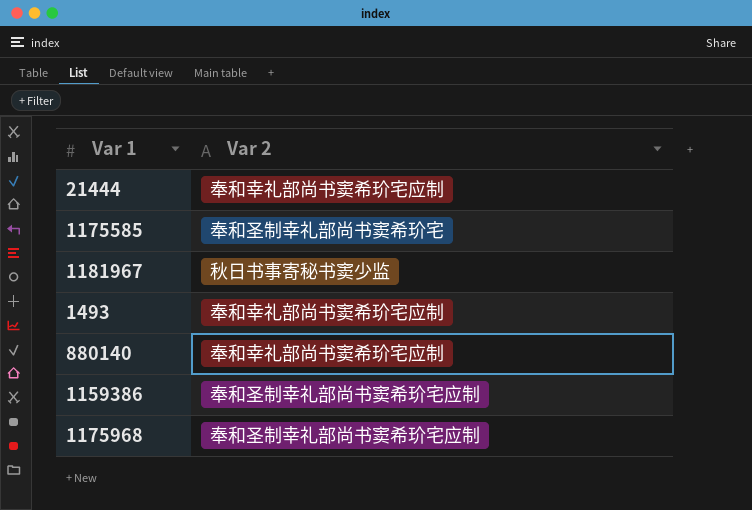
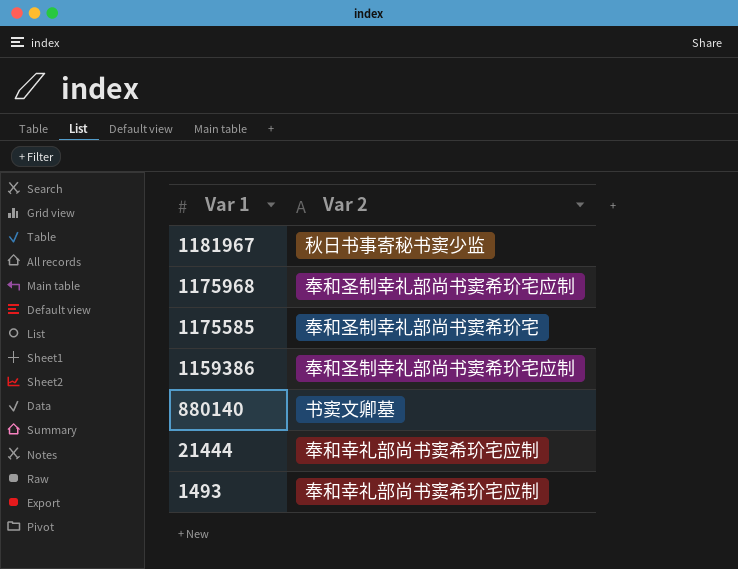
row order: none -> Var 1 descending
880140 | Var 2: 奉和幸礼部尚书窦希玠宅应制 -> 书窦文卿墓

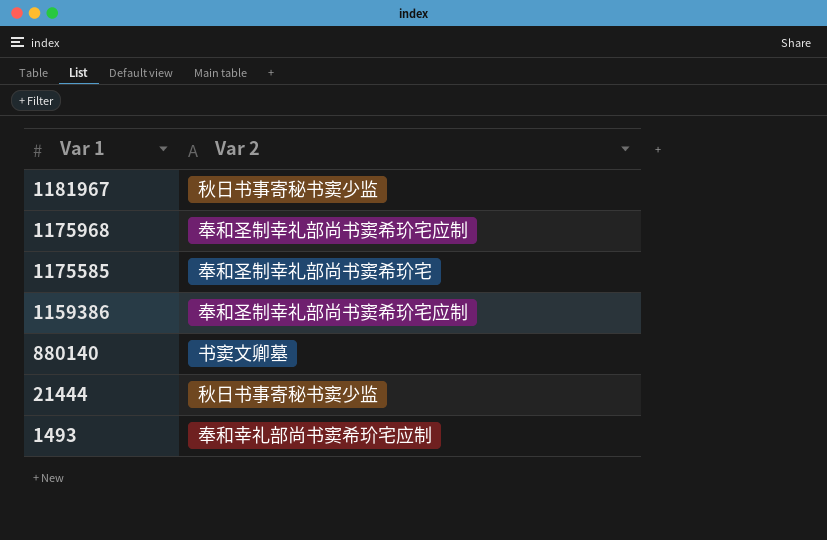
21444 | Var 2: 奉和幸礼部尚书窦希玠宅应制 -> 秋日书事寄秘书窦少监

